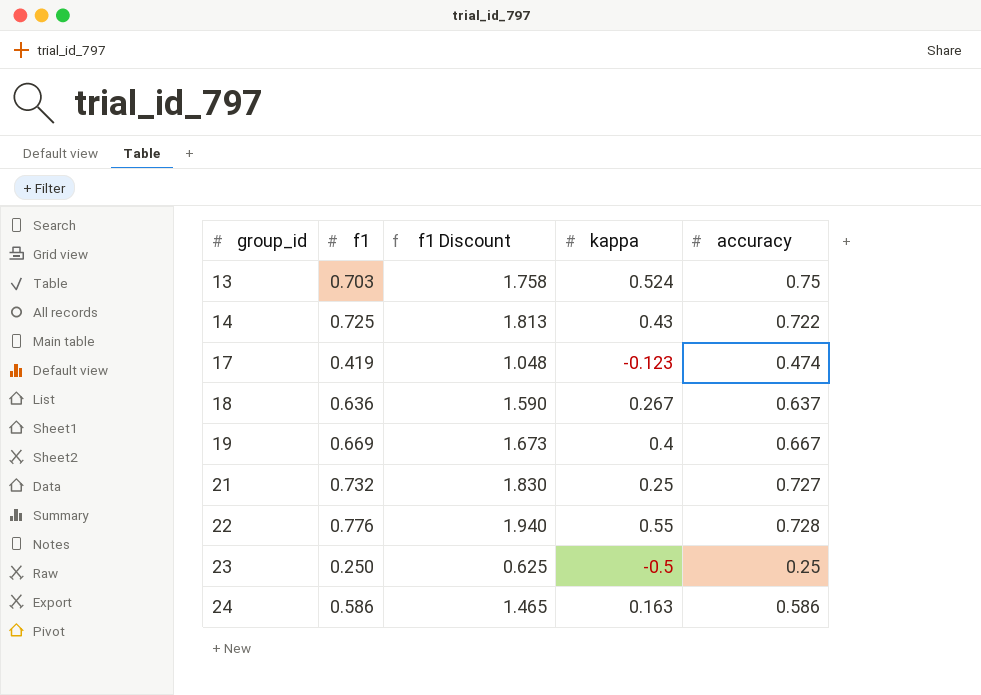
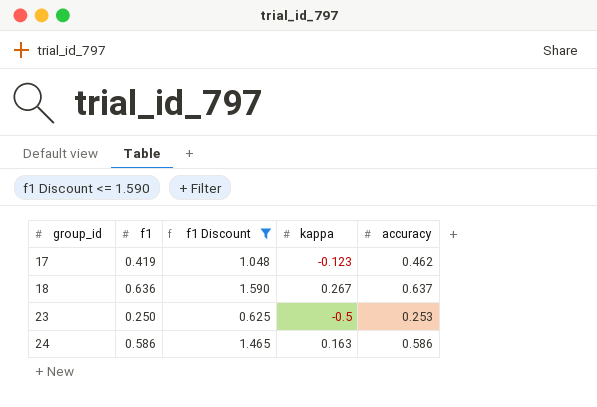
filter: none -> f1 Discount <= 1.590
17 | accuracy: 0.474 -> 0.462
23 | accuracy: 0.25 -> 0.253

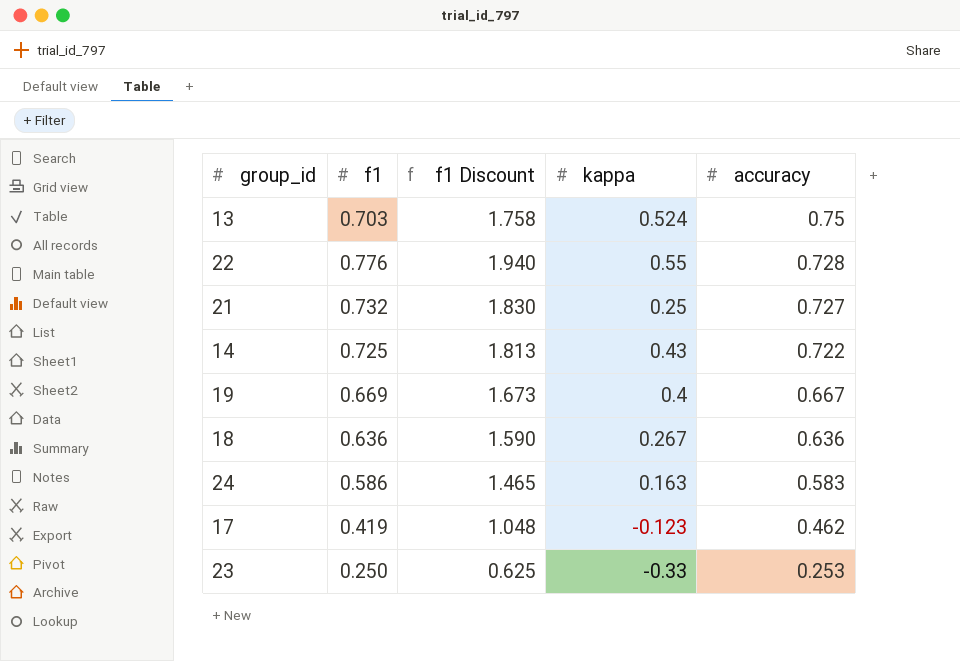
filter: f1 Discount <= 1.590 -> none
row order: group_id ascending -> accuracy descending
18 | accuracy: 0.637 -> 0.636
24 | accuracy: 0.586 -> 0.583
23 | kappa: -0.5 -> -0.33

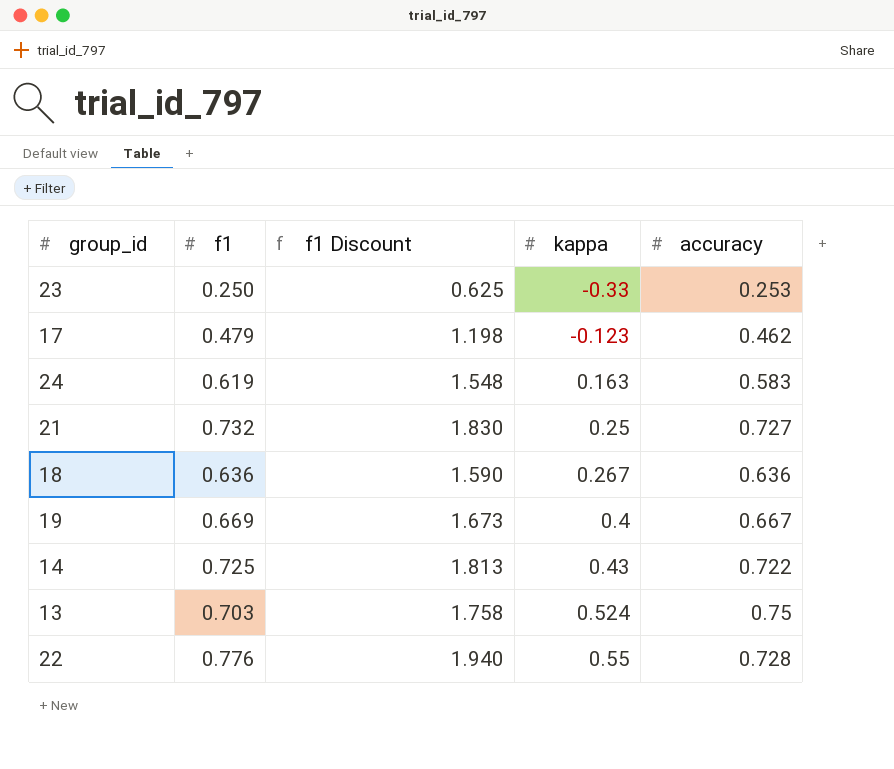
row order: accuracy descending -> kappa ascending
17 | f1: 0.419 -> 0.479
17 | f1 Discount: 1.048 -> 1.198
24 | f1: 0.586 -> 0.619
24 | f1 Discount: 1.465 -> 1.548

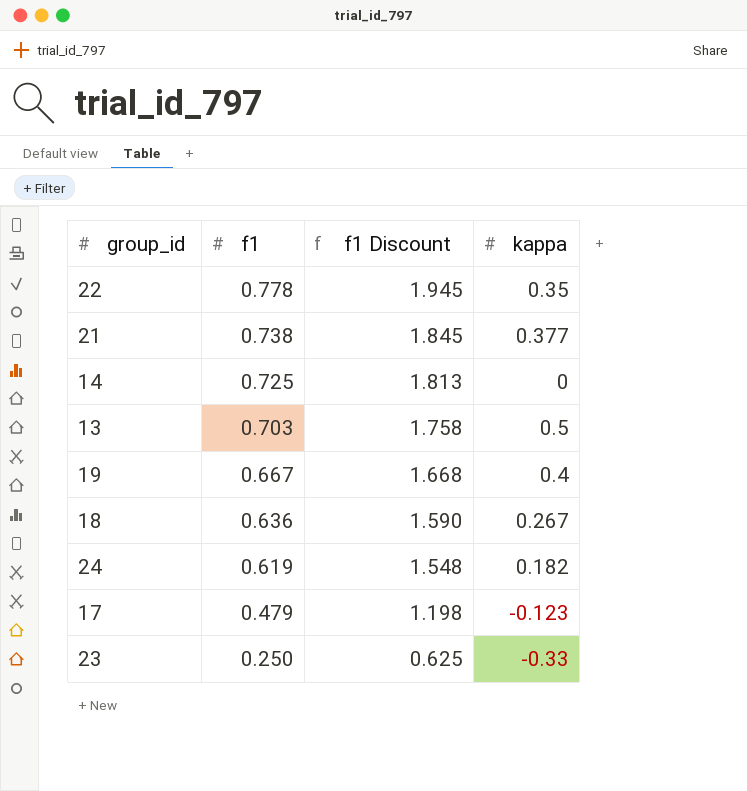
row order: kappa ascending -> f1 descending
column accuracy | position: 5 -> none
22 | f1: 0.776 -> 0.778
22 | f1 Discount: 1.940 -> 1.945
22 | kappa: 0.55 -> 0.35
21 | f1: 0.732 -> 0.738
21 | f1 Discount: 1.830 -> 1.845
21 | kappa: 0.25 -> 0.377
14 | kappa: 0.43 -> 0
13 | kappa: 0.524 -> 0.5
19 | f1: 0.669 -> 0.667
19 | f1 Discount: 1.673 -> 1.668
24 | kappa: 0.163 -> 0.182

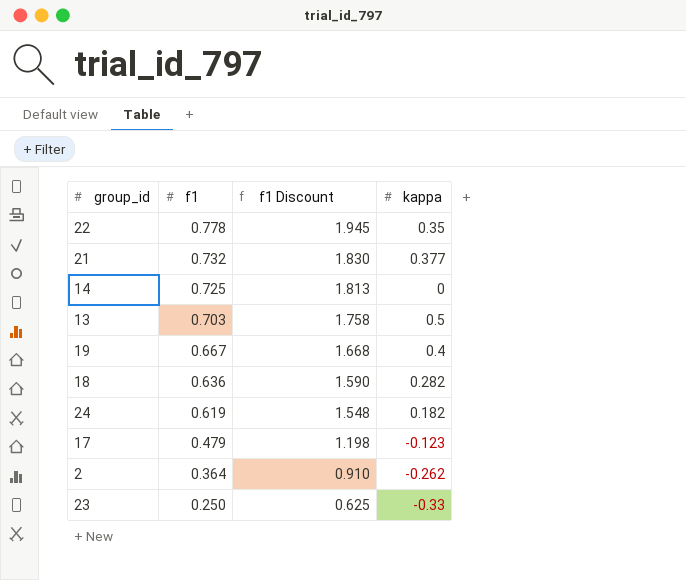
21 | f1: 0.738 -> 0.732
21 | f1 Discount: 1.845 -> 1.830
18 | kappa: 0.267 -> 0.282
row 2: none -> 0.364 | 0.910 | -0.262

